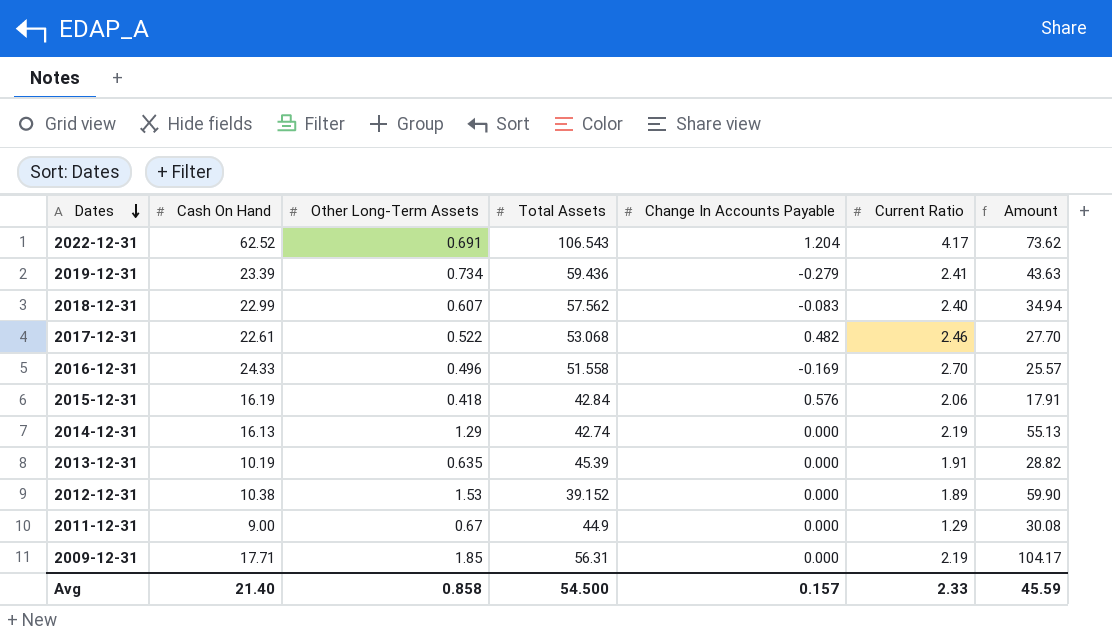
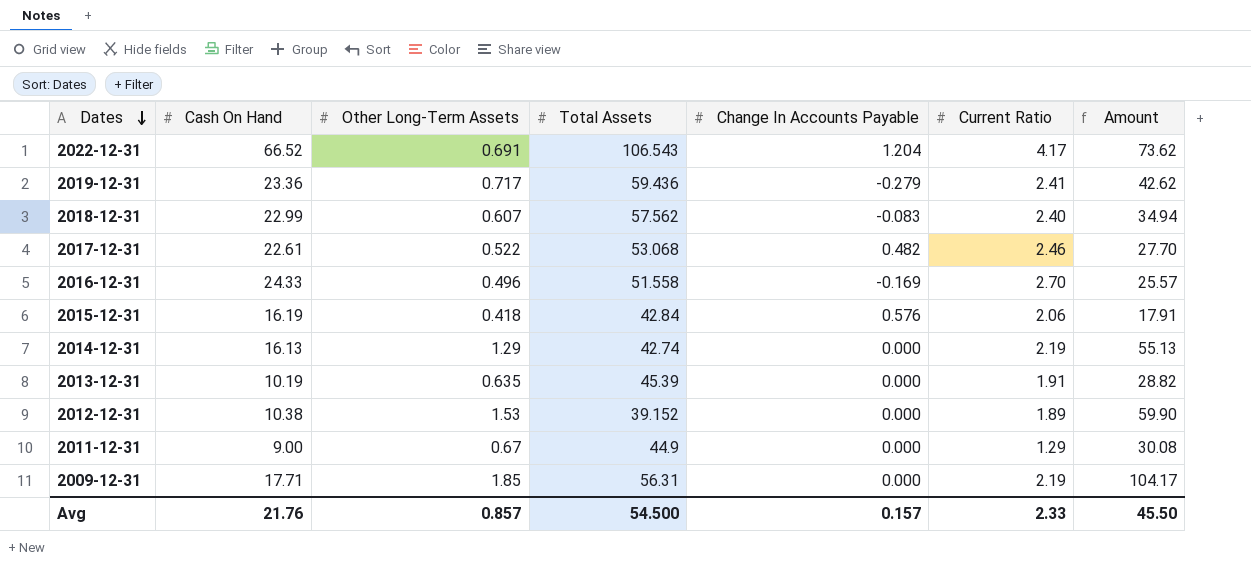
2022-12-31 | Cash On Hand: 62.52 -> 66.52
2019-12-31 | Cash On Hand: 23.39 -> 23.36
2019-12-31 | Other Long-Term Assets: 0.734 -> 0.717
2019-12-31 | Amount: 43.63 -> 42.62
Avg | Cash On Hand: 21.40 -> 21.76
Avg | Other Long-Term Assets: 0.858 -> 0.857
Avg | Amount: 45.59 -> 45.50

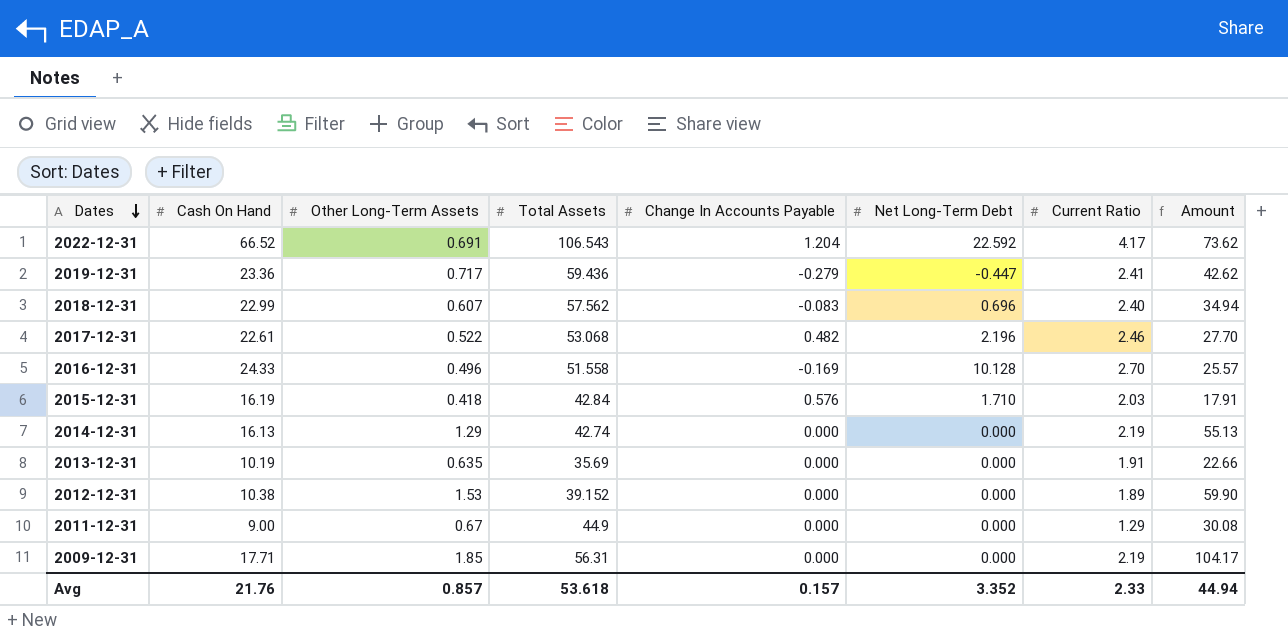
column Net Long-Term Debt | position: none -> 6
2015-12-31 | Current Ratio: 2.06 -> 2.03
2013-12-31 | Total Assets: 45.39 -> 35.69
2013-12-31 | Amount: 28.82 -> 22.66
Avg | Total Assets: 54.500 -> 53.618
Avg | Amount: 45.50 -> 44.94

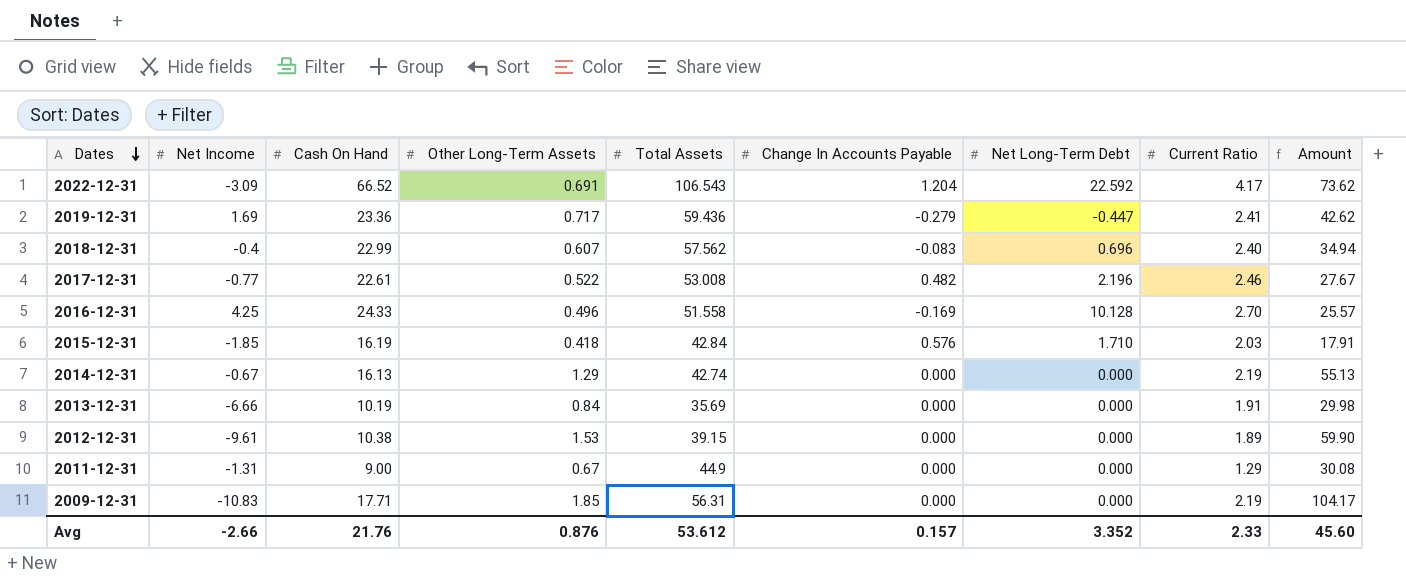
column Net Income | position: none -> 2
2017-12-31 | Total Assets: 53.068 -> 53.008
2017-12-31 | Amount: 27.70 -> 27.67
2013-12-31 | Other Long-Term Assets: 0.635 -> 0.84
2013-12-31 | Amount: 22.66 -> 29.98
2012-12-31 | Total Assets: 39.152 -> 39.15
Avg | Other Long-Term Assets: 0.857 -> 0.876
Avg | Total Assets: 53.618 -> 53.612
Avg | Amount: 44.94 -> 45.60

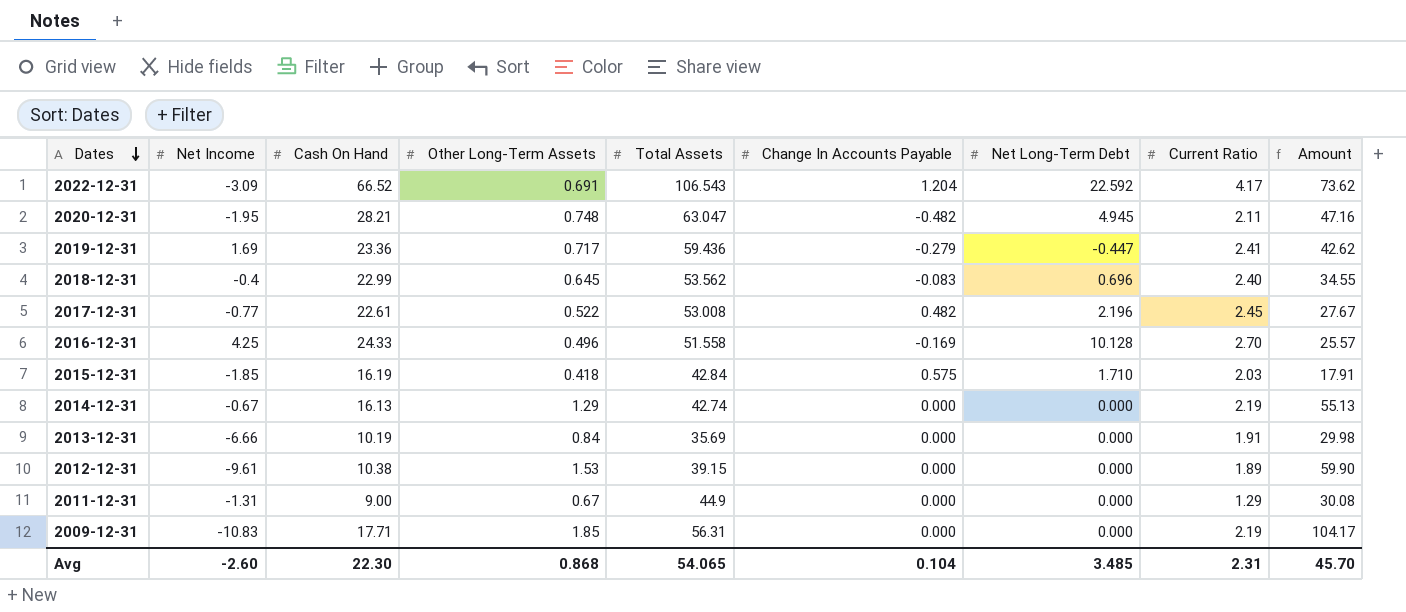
row 2020-12-31: none -> -1.95 | 28.21 | 0.748 | 63.047 | -0.482 | 4.945 | 2.11 | 47.16
2018-12-31 | Other Long-Term Assets: 0.607 -> 0.645
2018-12-31 | Total Assets: 57.562 -> 53.562
2018-12-31 | Amount: 34.94 -> 34.55
2017-12-31 | Current Ratio: 2.46 -> 2.45
2015-12-31 | Change In Accounts Payable: 0.576 -> 0.575
Avg | Net Income: -2.66 -> -2.60
Avg | Cash On Hand: 21.76 -> 22.30
Avg | Other Long-Term Assets: 0.876 -> 0.868
Avg | Total Assets: 53.612 -> 54.065
Avg | Change In Accounts Payable: 0.157 -> 0.104
Avg | Net Long-Term Debt: 3.352 -> 3.485
Avg | Current Ratio: 2.33 -> 2.31
Avg | Amount: 45.60 -> 45.70

